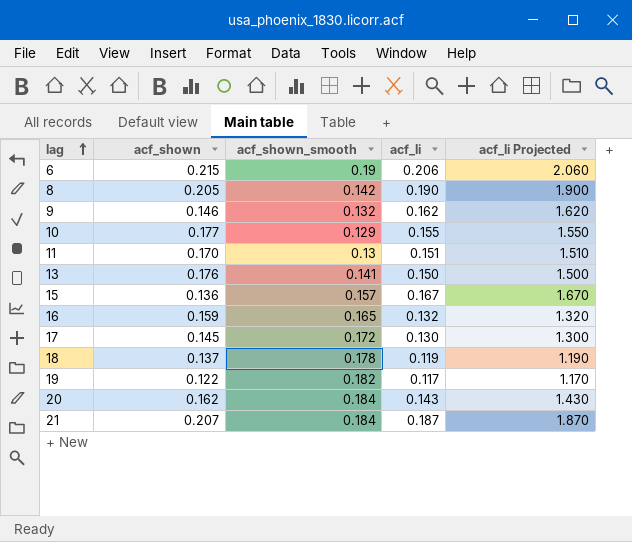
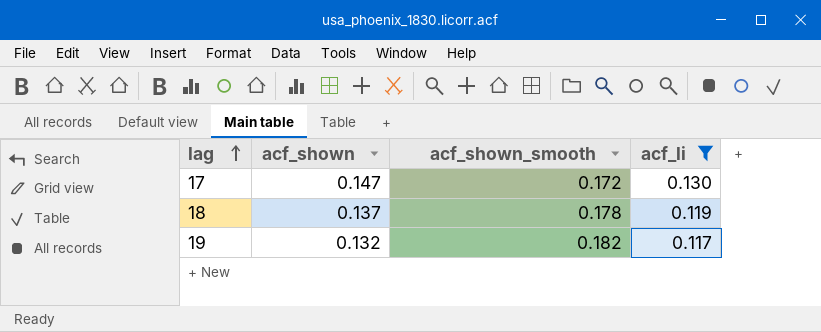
filter: none -> acf_li <= 0.130
column acf_li Projected | formula: [acf_li] * 10 -> none
17 | acf_shown: 0.145 -> 0.147
19 | acf_shown: 0.122 -> 0.132

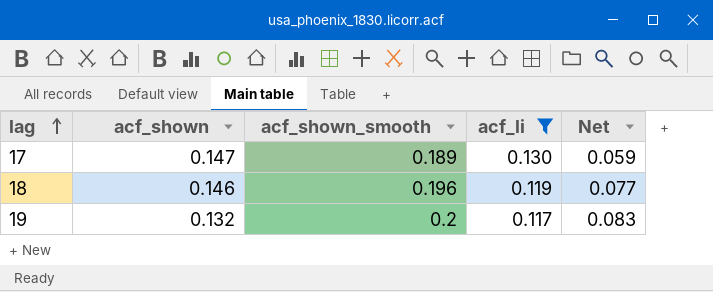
column Net | formula: none -> [acf_shown_smooth] - [acf_li]
17 | acf_shown_smooth: 0.172 -> 0.189
18 | acf_shown: 0.137 -> 0.146
18 | acf_shown_smooth: 0.178 -> 0.196
19 | acf_shown_smooth: 0.182 -> 0.2

